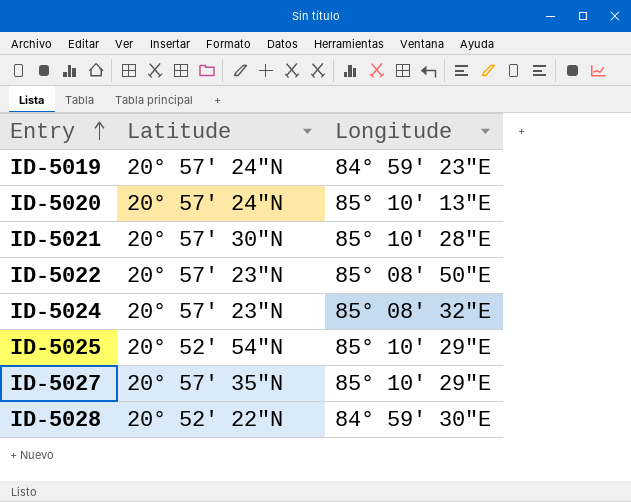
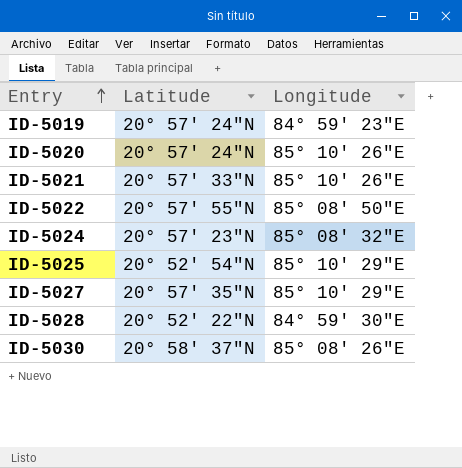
ID-5020 | Longitude: 85° 10' 13"E -> 85° 10' 26"E
ID-5021 | Latitude: 20° 57' 30"N -> 20° 57' 33"N
ID-5021 | Longitude: 85° 10' 28"E -> 85° 10' 26"E
ID-5022 | Latitude: 20° 57' 23"N -> 20° 57' 55"N
row ID-5030: none -> 20° 58' 37"N | 85° 08' 26"E

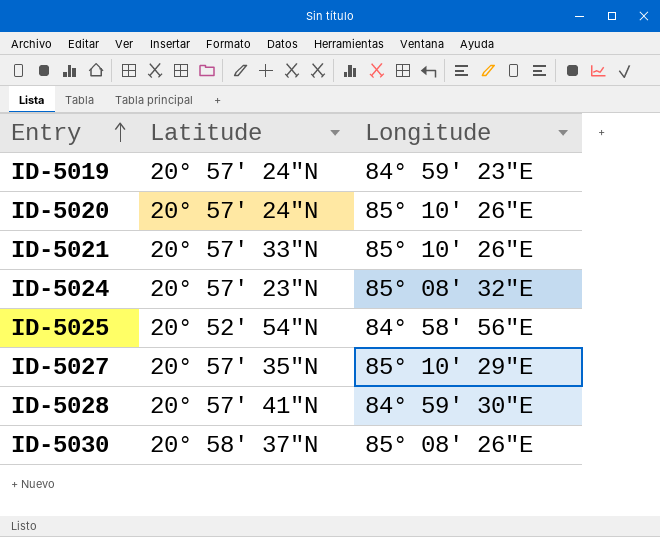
row ID-5022: 20° 57' 55"N | 85° 08' 50"E -> none
ID-5025 | Longitude: 85° 10' 29"E -> 84° 58' 56"E
ID-5028 | Latitude: 20° 52' 22"N -> 20° 57' 41"N

